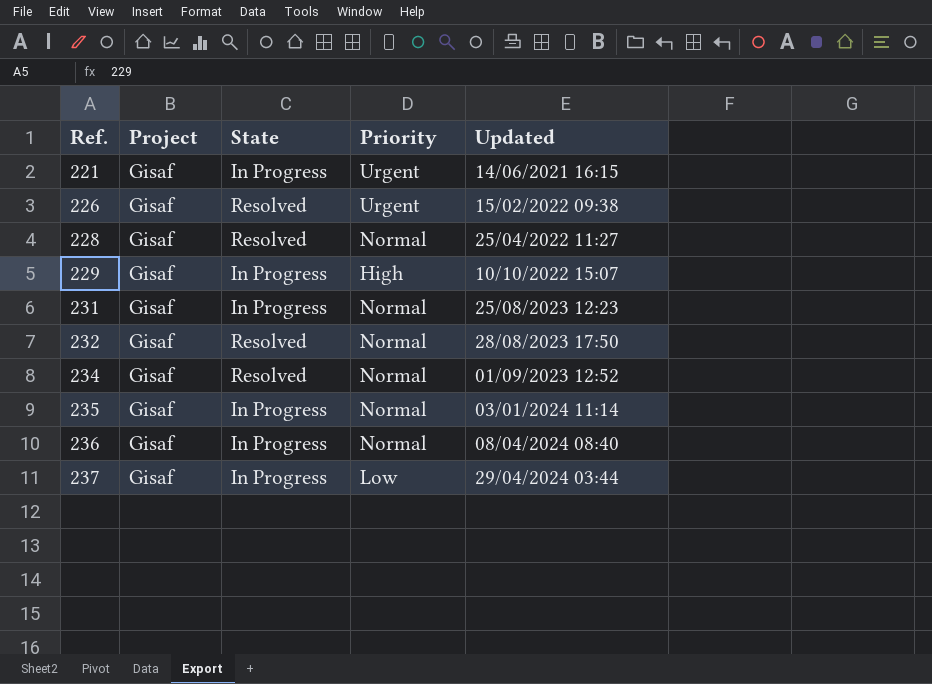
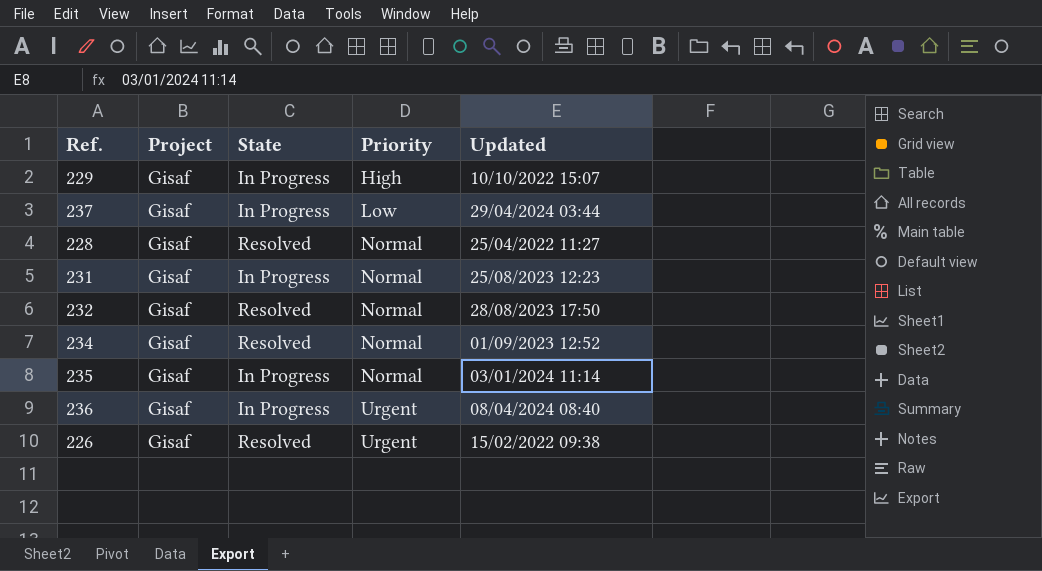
row order: Ref. ascending -> Priority ascending
row 221: Gisaf | In Progress | Urgent | 14/06/2021 16:15 -> none
236 | Priority: Normal -> Urgent

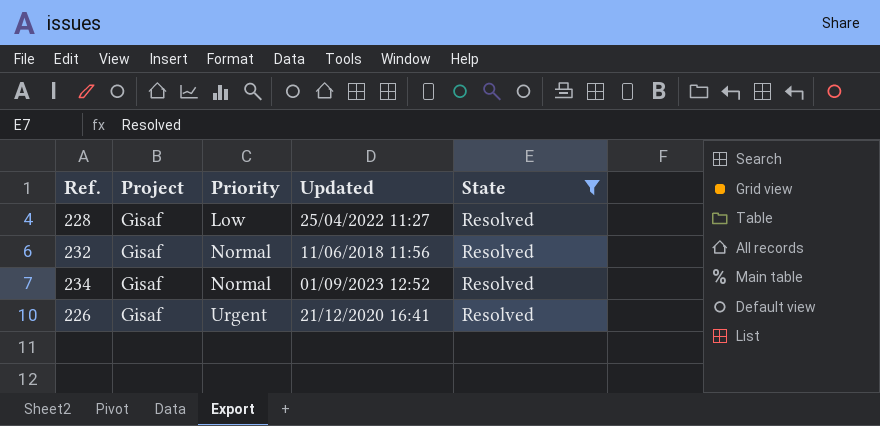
filter: none -> State = Resolved
column State | position: 3 -> 5
228 | Priority: Normal -> Low
232 | Updated: 28/08/2023 17:50 -> 11/06/2018 11:56
226 | Updated: 15/02/2022 09:38 -> 21/12/2020 16:41

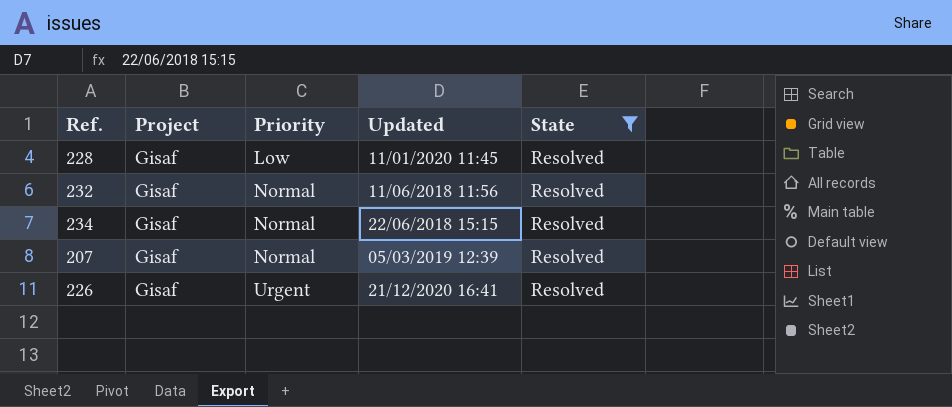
228 | Updated: 25/04/2022 11:27 -> 11/01/2020 11:45
234 | Updated: 01/09/2023 12:52 -> 22/06/2018 15:15
row 207: none -> Gisaf | Normal | 05/03/2019 12:39 | Resolved

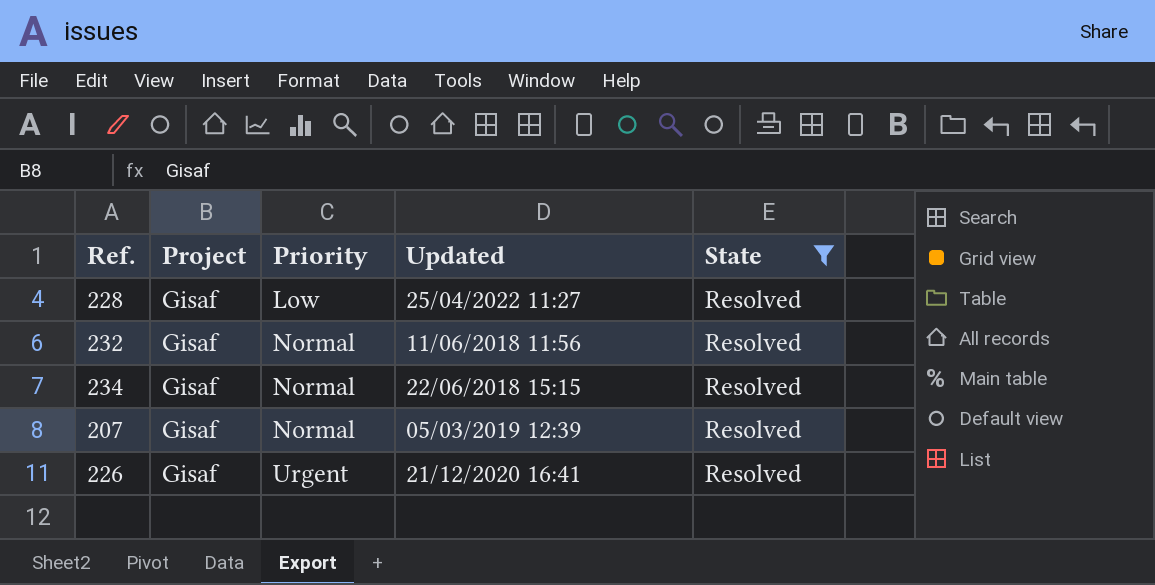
228 | Updated: 11/01/2020 11:45 -> 25/04/2022 11:27

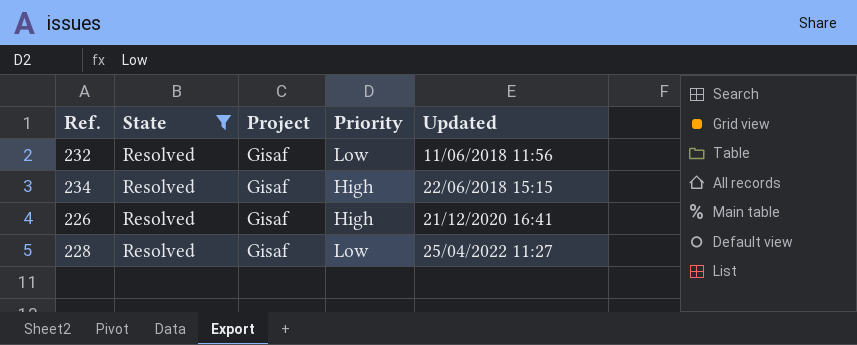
row order: Priority ascending -> Updated ascending
column State | position: 5 -> 2
row 207: Gisaf | Normal | 05/03/2019 12:39 | Resolved -> none
232 | Priority: Normal -> Low
234 | Priority: Normal -> High
226 | Priority: Urgent -> High

